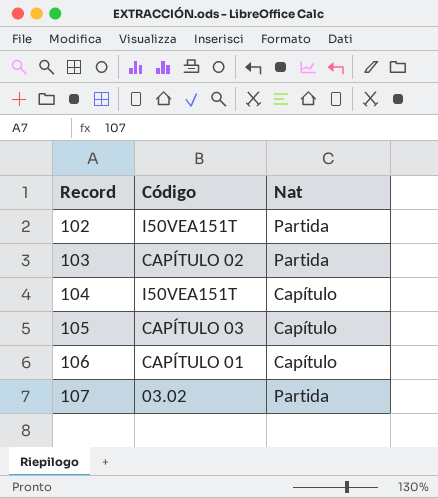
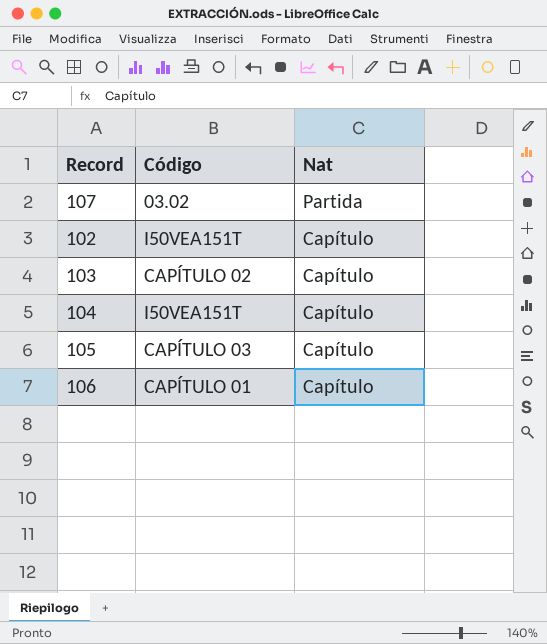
row order: Record ascending -> Nat descending
102 | Nat: Partida -> Capítulo
103 | Nat: Partida -> Capítulo

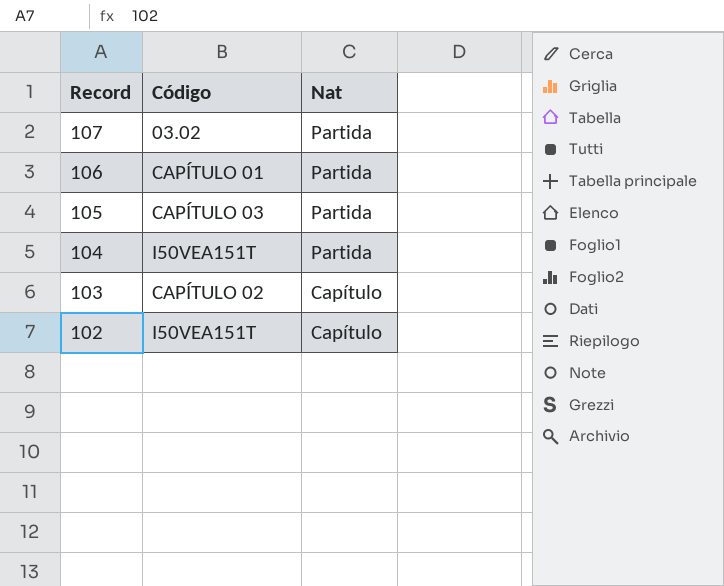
row order: Nat descending -> Record descending
106 | Nat: Capítulo -> Partida
105 | Nat: Capítulo -> Partida
104 | Nat: Capítulo -> Partida

